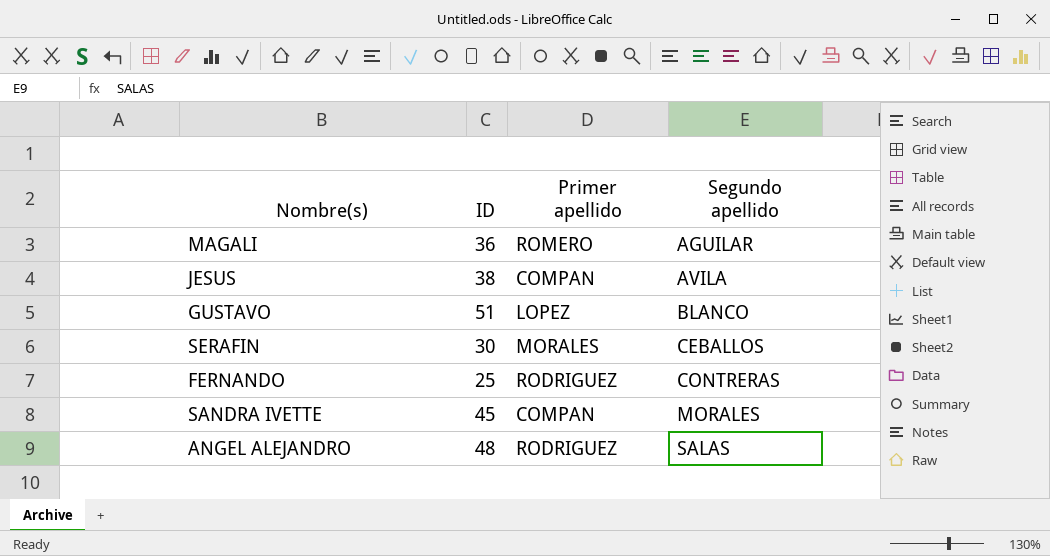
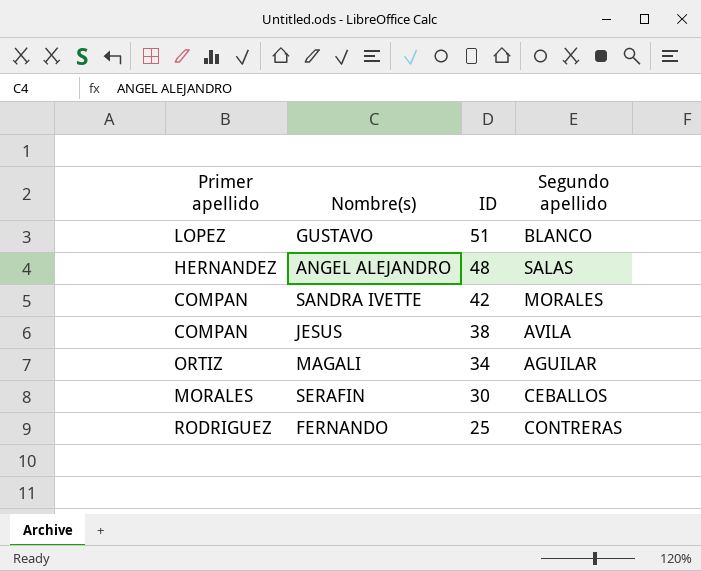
row order: Segundo apellido ascending -> ID descending
column Primer apellido | position: 3 -> 1
ANGEL ALEJANDRO | Primer apellido: RODRIGUEZ -> HERNANDEZ
SANDRA IVETTE | ID: 45 -> 42
MAGALI | Primer apellido: ROMERO -> ORTIZ
MAGALI | ID: 36 -> 34

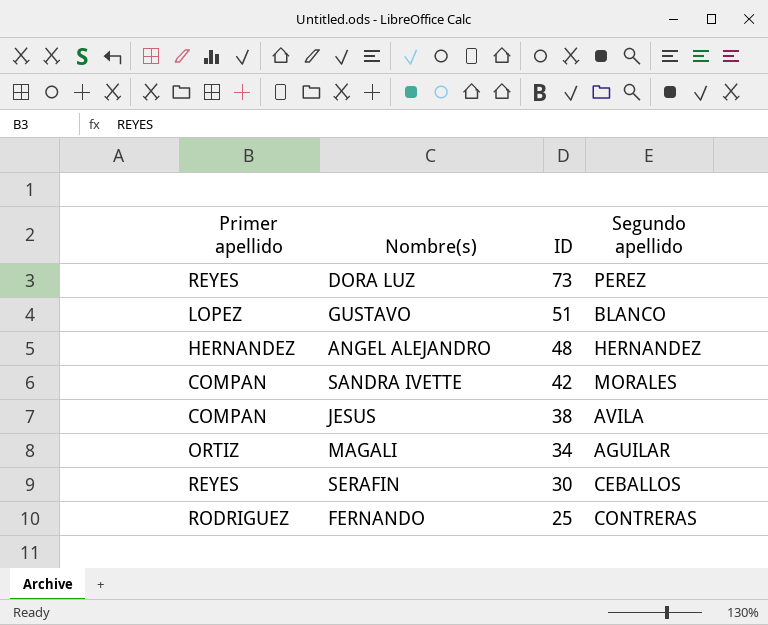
row DORA LUZ: none -> REYES | 73 | PEREZ
ANGEL ALEJANDRO | Segundo apellido: SALAS -> HERNANDEZ
SERAFIN | Primer apellido: MORALES -> REYES

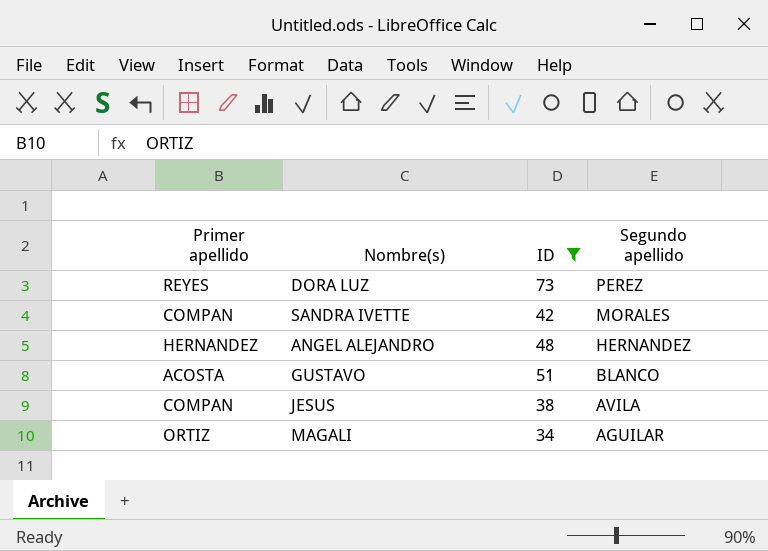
filter: none -> ID >= 34
row order: ID descending -> Segundo apellido descending
GUSTAVO | Primer apellido: LOPEZ -> ACOSTA

